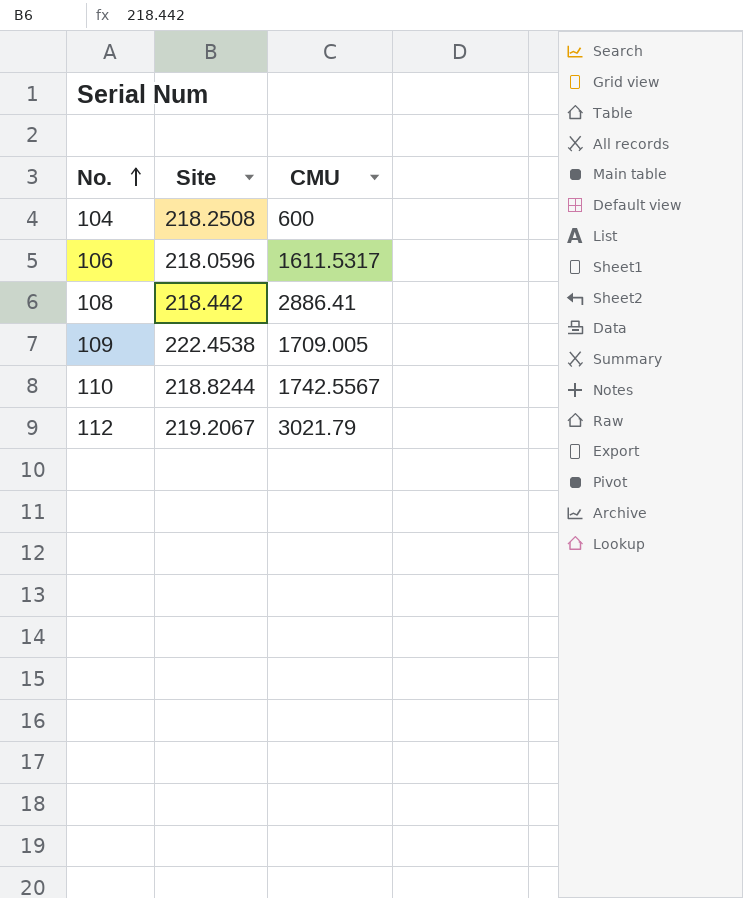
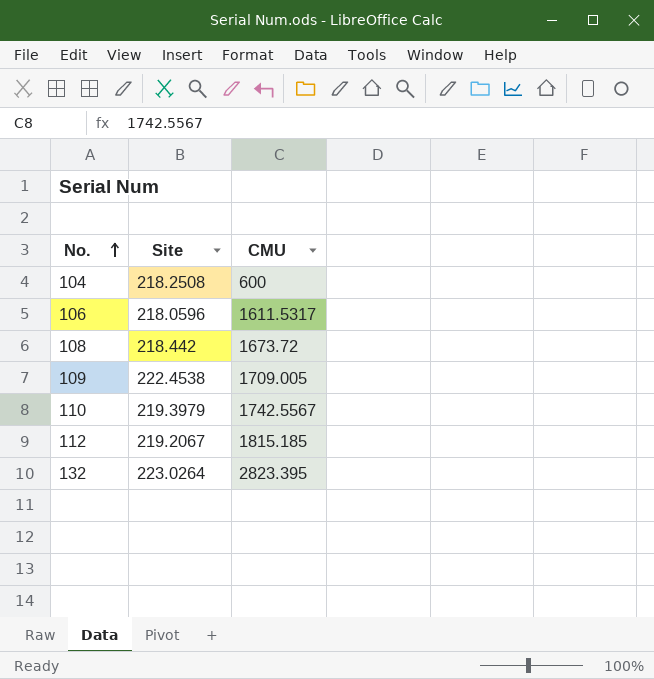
108 | CMU: 2886.41 -> 1673.72
110 | Site: 218.8244 -> 219.3979
112 | CMU: 3021.79 -> 1815.185
row 132: none -> 223.0264 | 2823.395

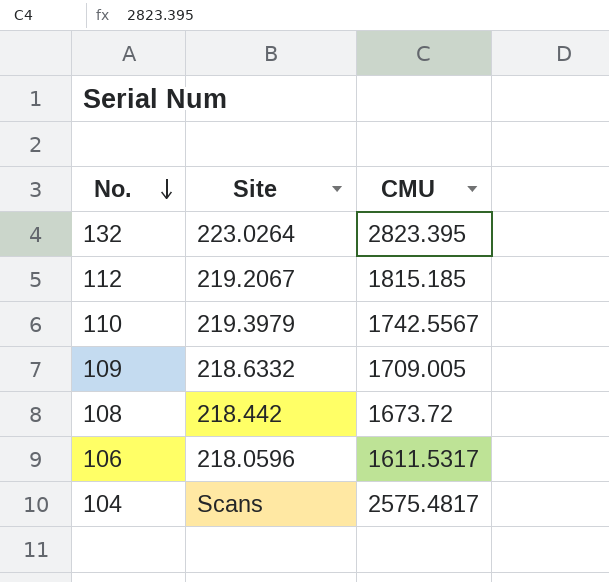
row order: No. ascending -> No. descending
109 | Site: 222.4538 -> 218.6332
104 | Site: 218.2508 -> Scans
104 | CMU: 600 -> 2575.4817

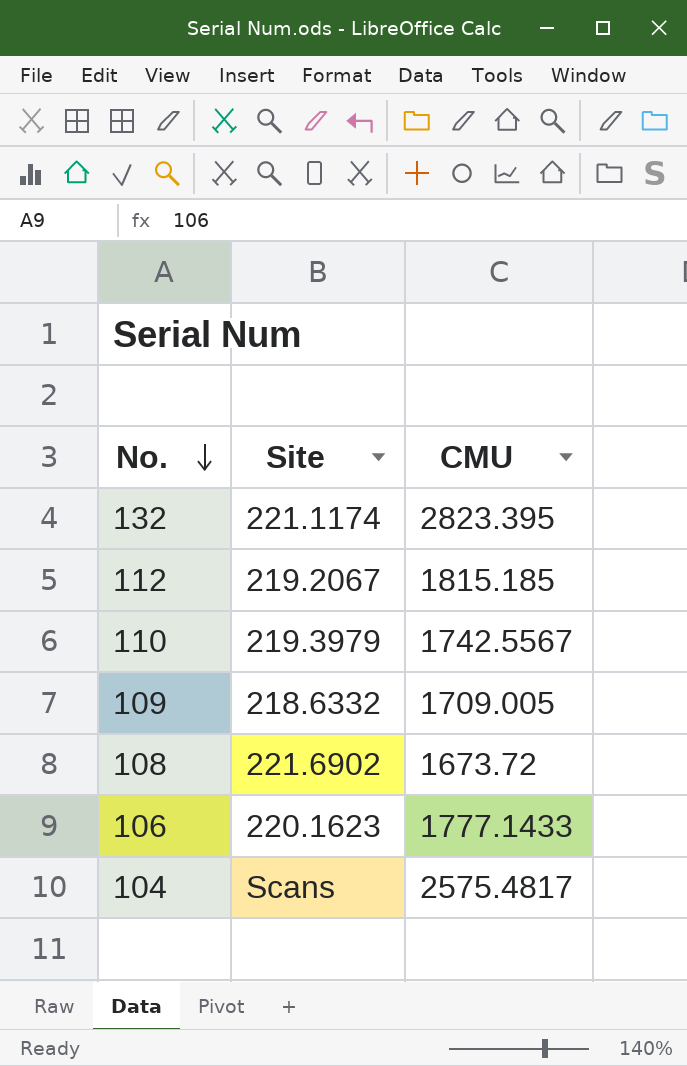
132 | Site: 223.0264 -> 221.1174
108 | Site: 218.442 -> 221.6902
106 | Site: 218.0596 -> 220.1623
106 | CMU: 1611.5317 -> 1777.1433

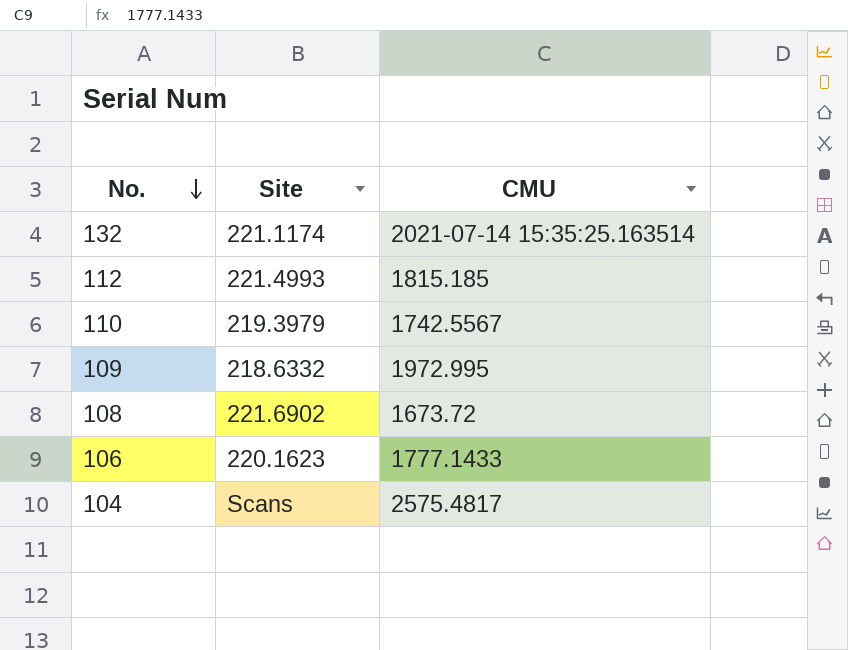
132 | CMU: 2823.395 -> 2021-07-14 15:35:25.163514
112 | Site: 219.2067 -> 221.4993
109 | CMU: 1709.005 -> 1972.995

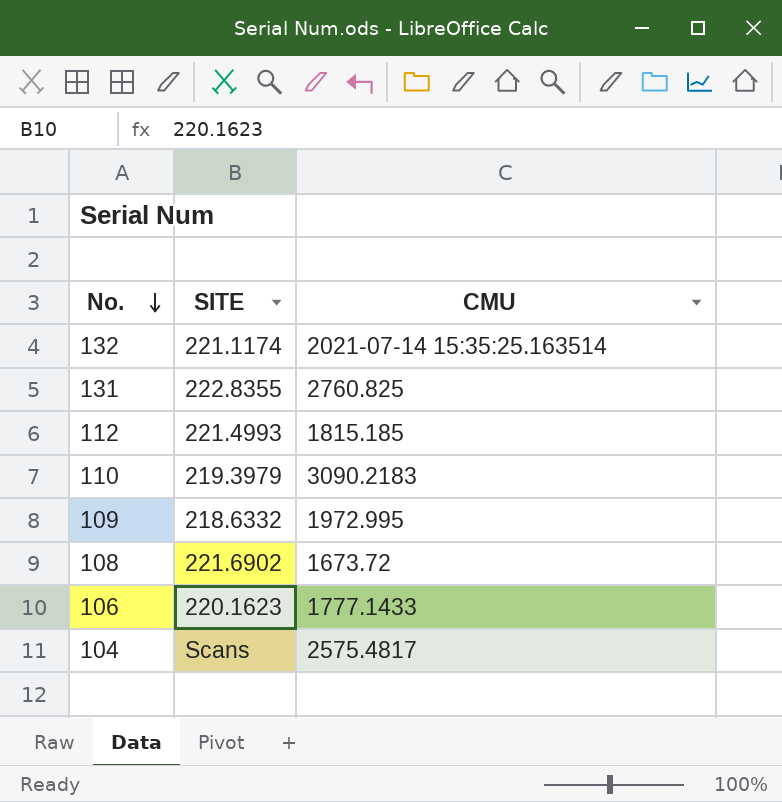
column name: Site -> SITE
row 131: none -> 222.8355 | 2760.825
110 | CMU: 1742.5567 -> 3090.2183

